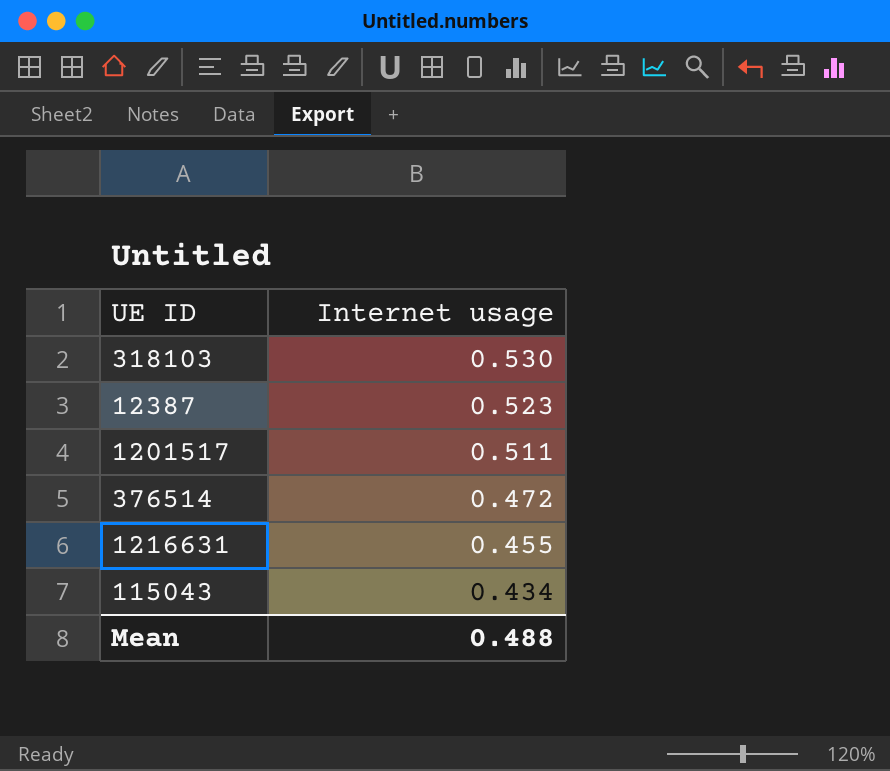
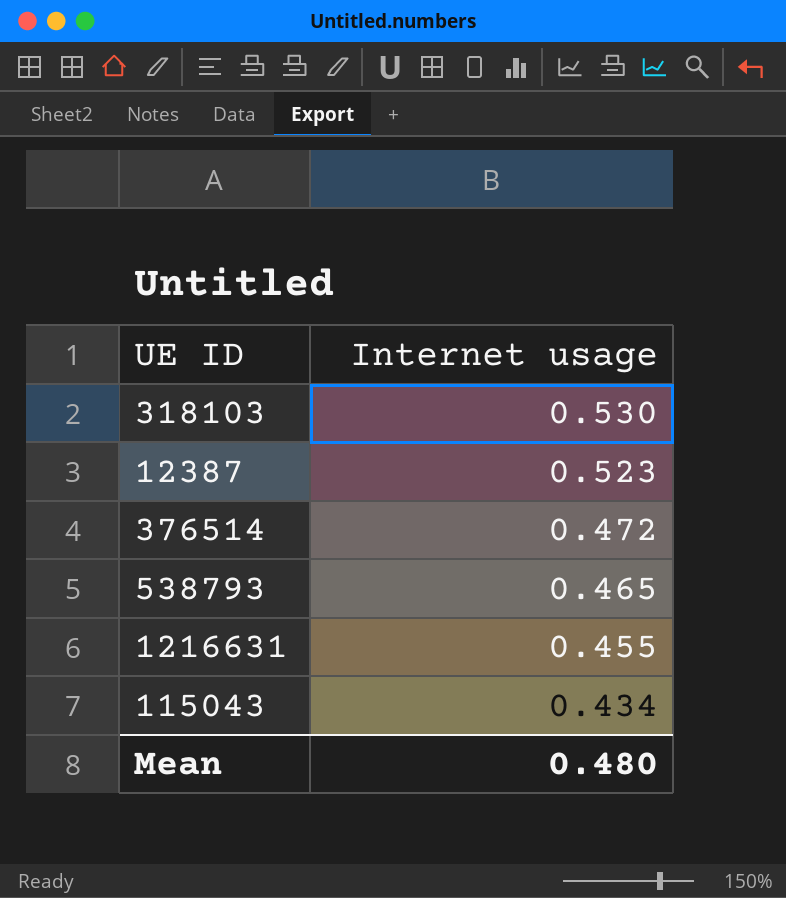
row 1201517: 0.511 -> none
row 538793: none -> 0.465
Mean | Internet usage: 0.488 -> 0.480

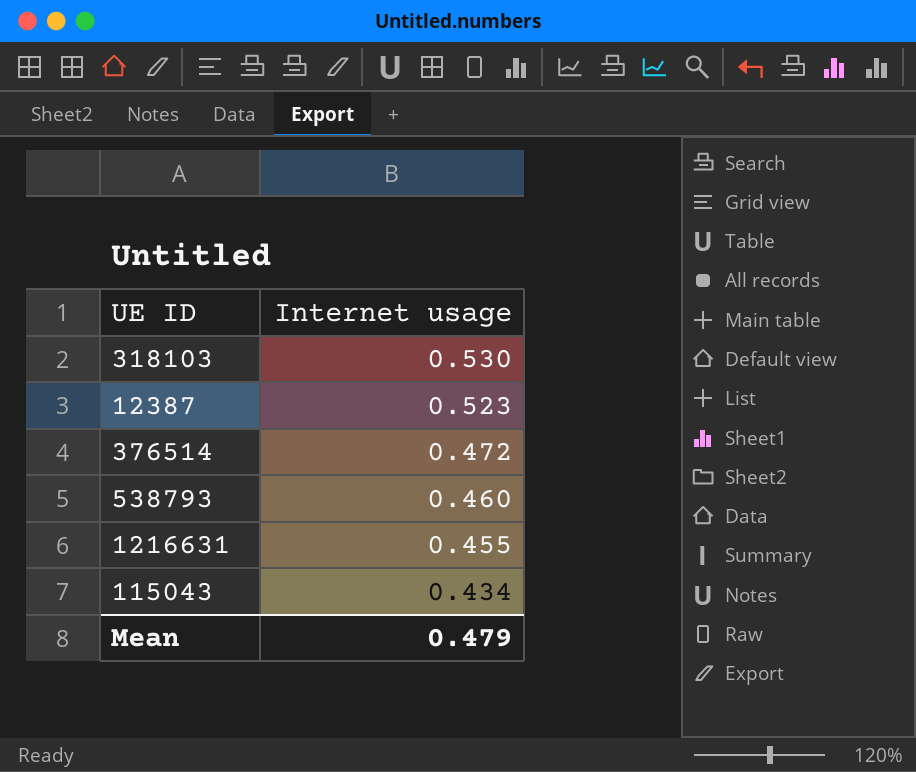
538793 | Internet usage: 0.465 -> 0.460
Mean | Internet usage: 0.480 -> 0.479

